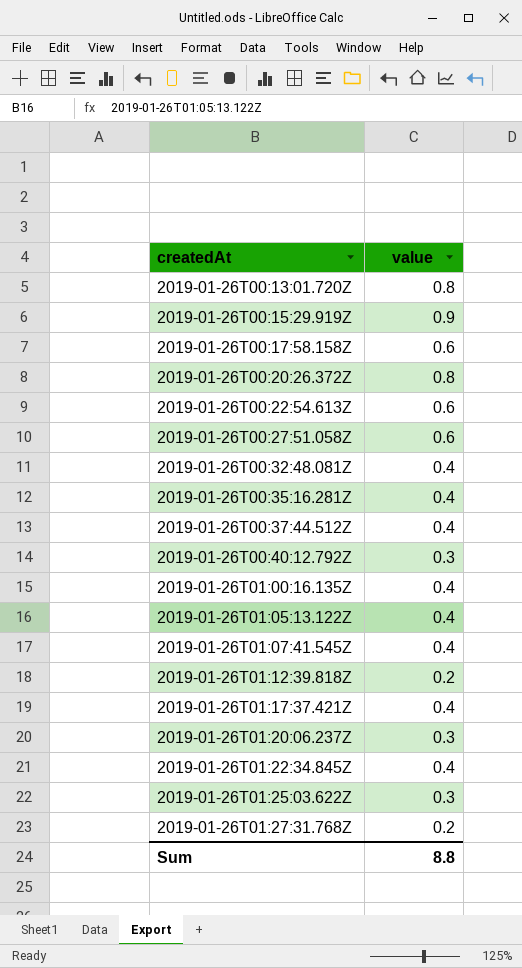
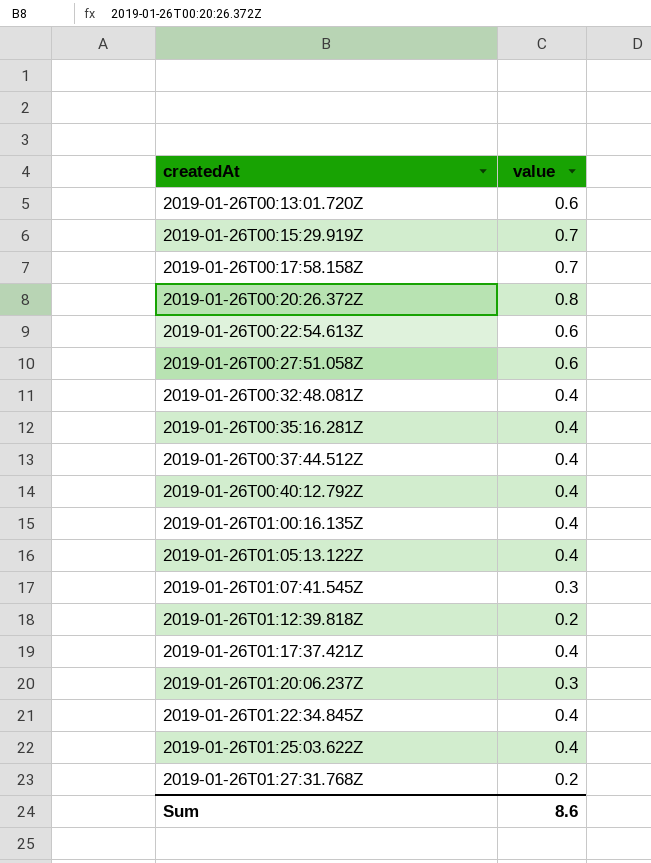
2019-01-26T00:13:01.720Z | value: 0.8 -> 0.6
2019-01-26T00:15:29.919Z | value: 0.9 -> 0.7
2019-01-26T00:17:58.158Z | value: 0.6 -> 0.7
2019-01-26T00:40:12.792Z | value: 0.3 -> 0.4
2019-01-26T01:07:41.545Z | value: 0.4 -> 0.3
2019-01-26T01:25:03.622Z | value: 0.3 -> 0.4
Sum | value: 8.8 -> 8.6

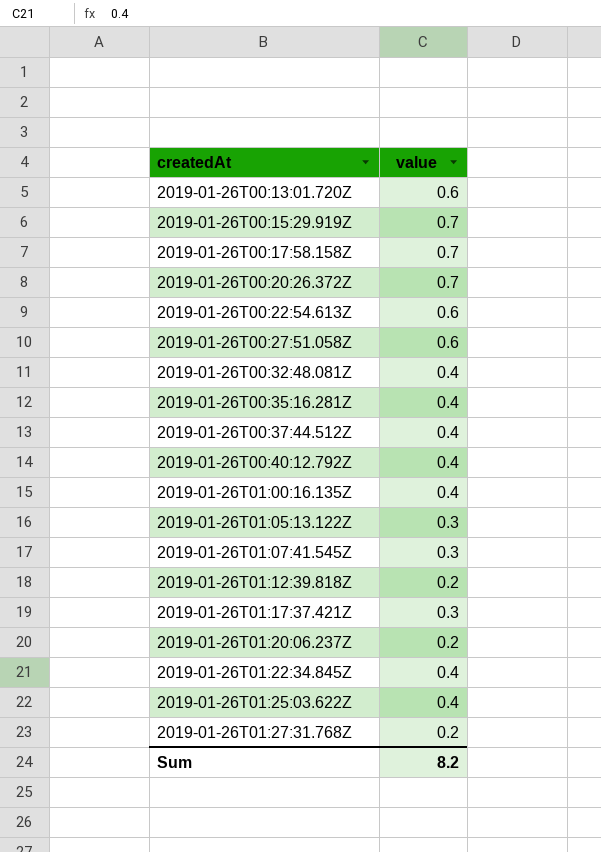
2019-01-26T00:20:26.372Z | value: 0.8 -> 0.7
2019-01-26T01:05:13.122Z | value: 0.4 -> 0.3
2019-01-26T01:17:37.421Z | value: 0.4 -> 0.3
2019-01-26T01:20:06.237Z | value: 0.3 -> 0.2
Sum | value: 8.6 -> 8.2

